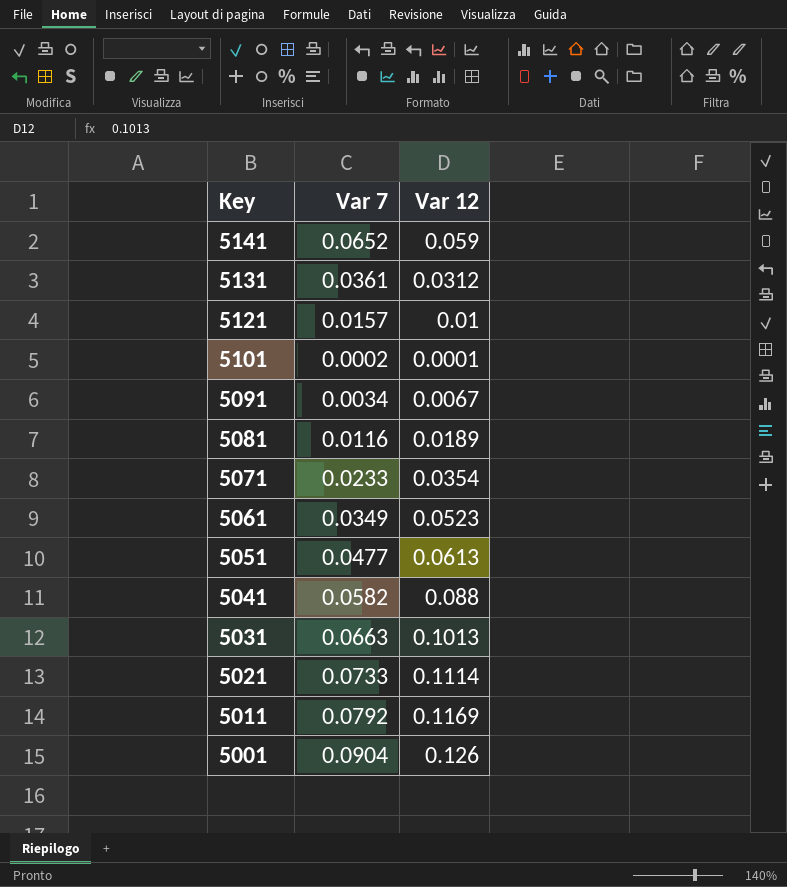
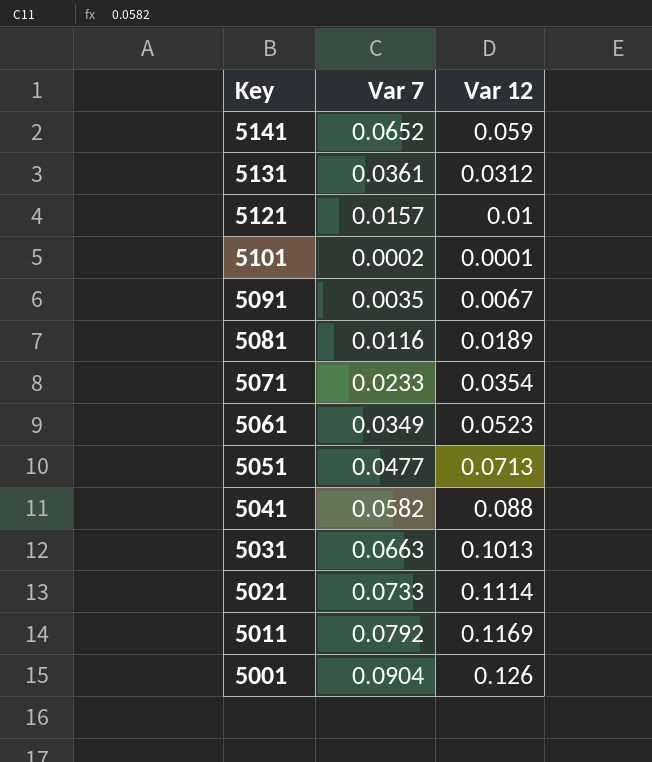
5091 | Var 7: 0.0034 -> 0.0035
5051 | Var 12: 0.0613 -> 0.0713

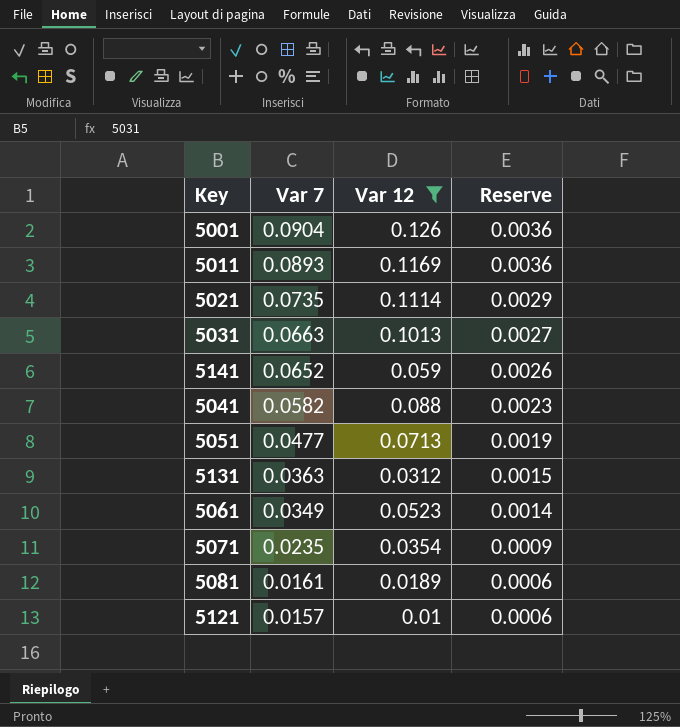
filter: none -> Var 12 >= 0.01
row order: Key descending -> Var 7 descending
column Reserve | formula: none -> [Var 7] * 0.04
5011 | Var 7: 0.0792 -> 0.0893
5021 | Var 7: 0.0733 -> 0.0735
5131 | Var 7: 0.0361 -> 0.0363
5071 | Var 7: 0.0233 -> 0.0235
5081 | Var 7: 0.0116 -> 0.0161

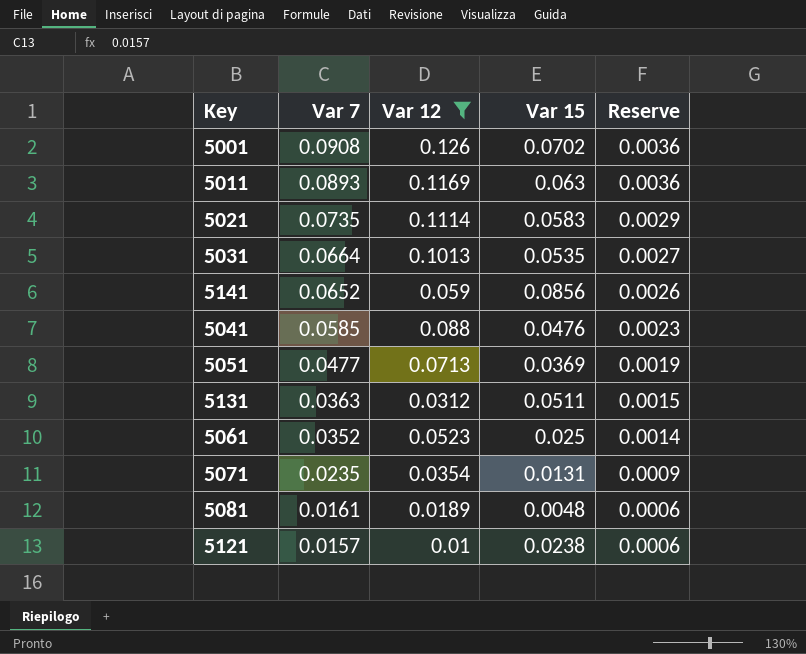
column Var 15 | position: none -> 4
5001 | Var 7: 0.0904 -> 0.0908
5031 | Var 7: 0.0663 -> 0.0664
5041 | Var 7: 0.0582 -> 0.0585
5061 | Var 7: 0.0349 -> 0.0352

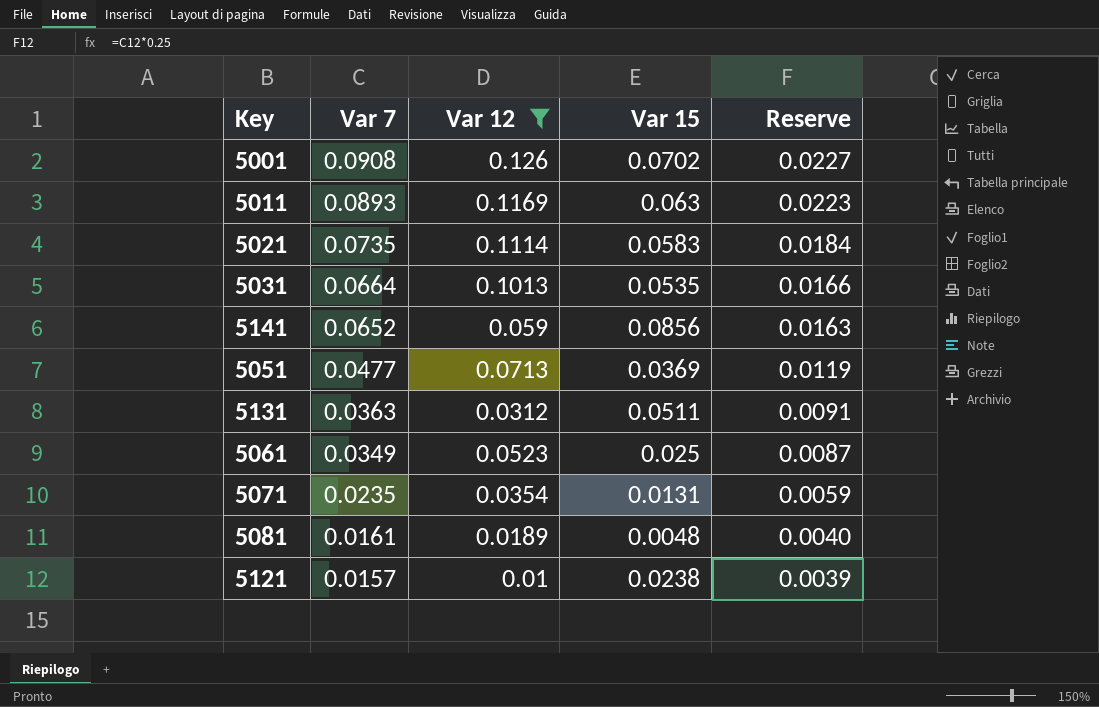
column Reserve | formula: [Var 7] * 0.04 -> [Var 7] * 0.25
row 5041: 0.0585 | 0.088 | 0.0476 | 0.0023 -> none
5061 | Var 7: 0.0352 -> 0.0349

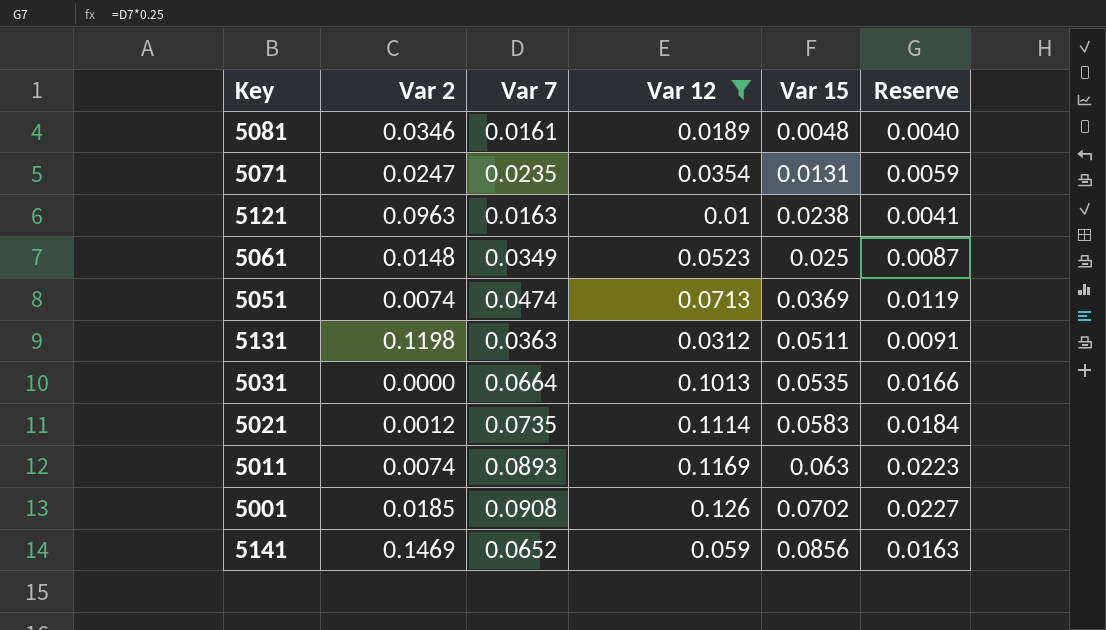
row order: Var 7 descending -> Var 15 ascending
column Var 2 | position: none -> 2
5121 | Var 7: 0.0157 -> 0.0163
5121 | Reserve: 0.0039 -> 0.0041
5051 | Var 7: 0.0477 -> 0.0474

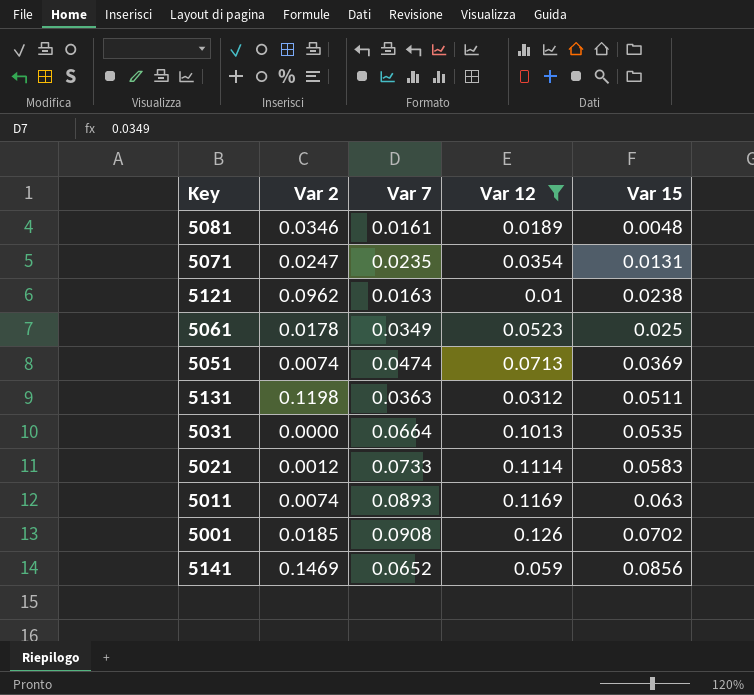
column Reserve | formula: [Var 7] * 0.25 -> none
5121 | Var 2: 0.0963 -> 0.0962
5061 | Var 2: 0.0148 -> 0.0178
5021 | Var 7: 0.0735 -> 0.0733

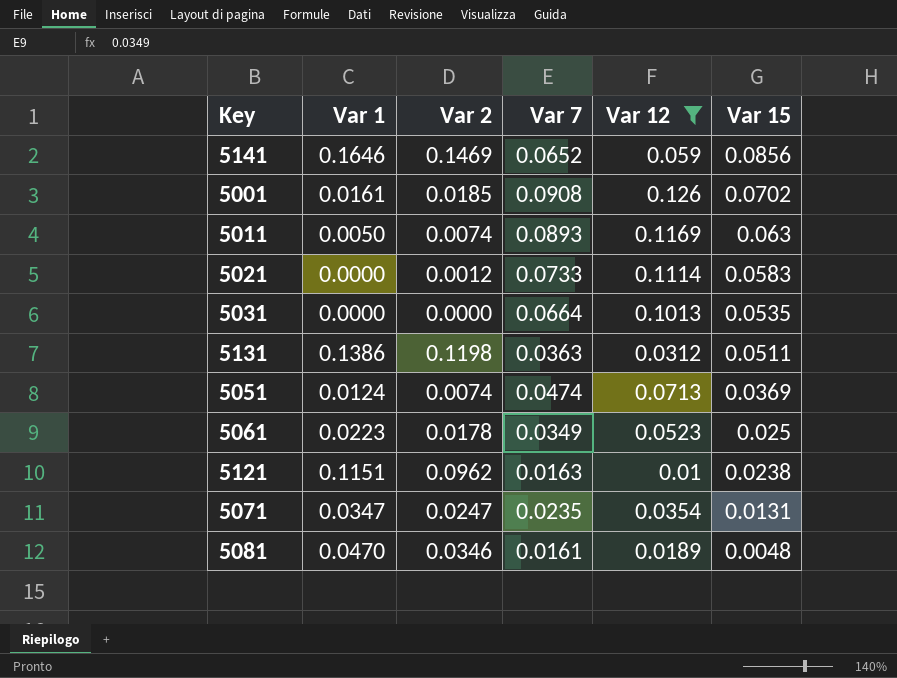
row order: Var 15 ascending -> Var 15 descending
column Var 1 | position: none -> 2

